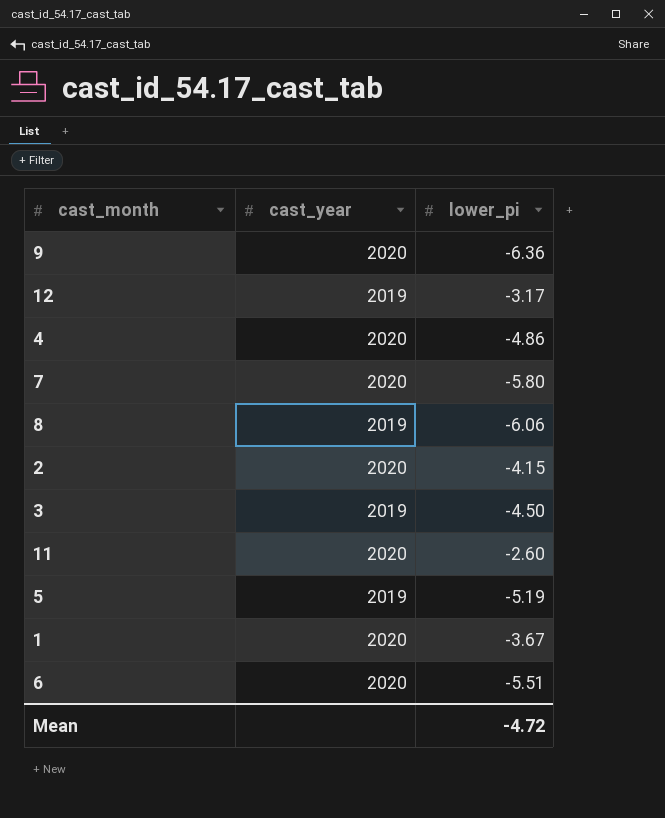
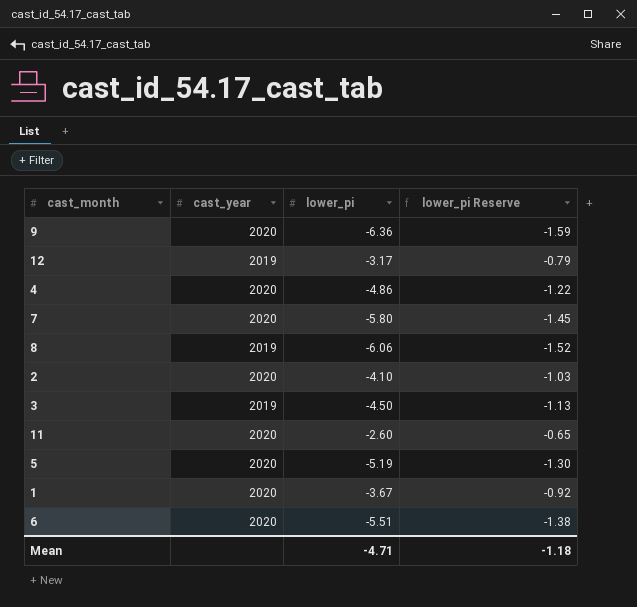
column lower_pi Reserve | formula: none -> [lower_pi] * 0.25
2 | lower_pi: -4.15 -> -4.10
5 | cast_year: 2019 -> 2020
Mean | lower_pi: -4.72 -> -4.71

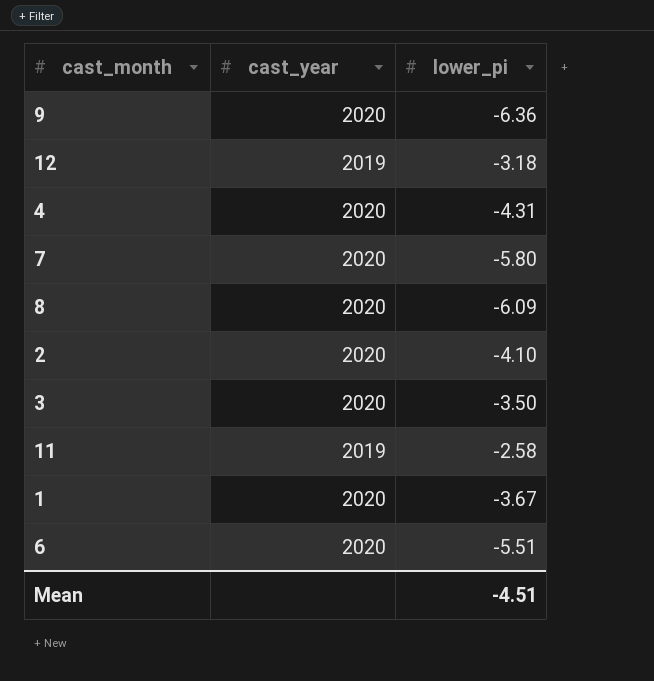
column lower_pi Reserve | formula: [lower_pi] * 0.25 -> none
row 5: 2020 | -5.19 | -1.30 -> none
12 | lower_pi: -3.17 -> -3.18
4 | lower_pi: -4.86 -> -4.31
8 | cast_year: 2019 -> 2020
8 | lower_pi: -6.06 -> -6.09
3 | cast_year: 2019 -> 2020
3 | lower_pi: -4.50 -> -3.50
11 | cast_year: 2020 -> 2019
11 | lower_pi: -2.60 -> -2.58
Mean | lower_pi: -4.71 -> -4.51

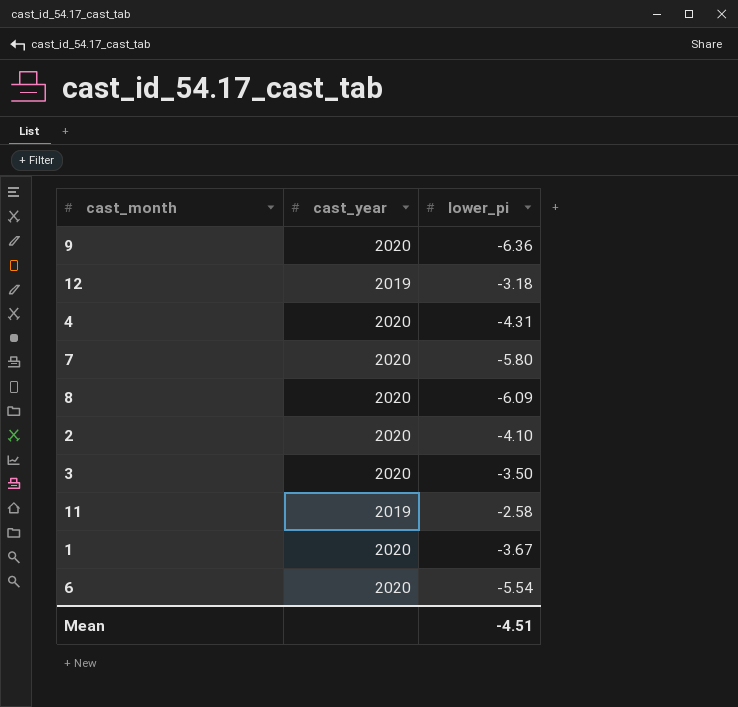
6 | lower_pi: -5.51 -> -5.54

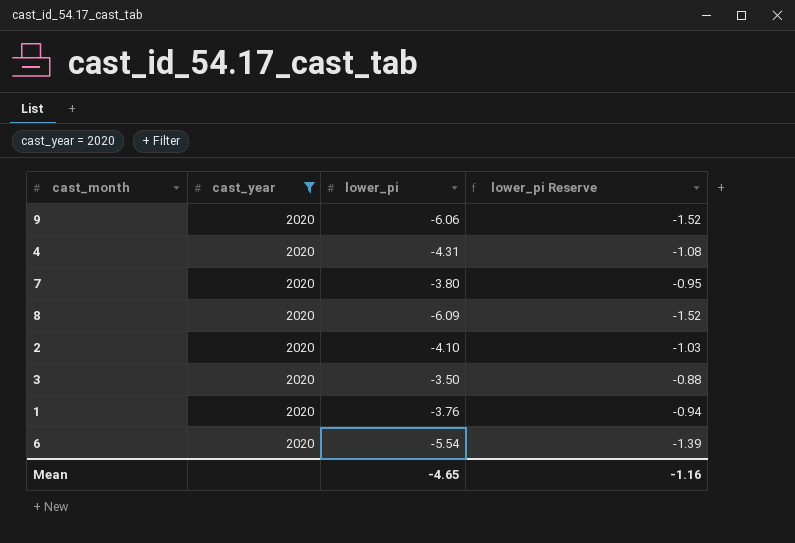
filter: none -> cast_year = 2020
column lower_pi Reserve | formula: none -> [lower_pi] * 0.25
9 | lower_pi: -6.36 -> -6.06
7 | lower_pi: -5.80 -> -3.80
1 | lower_pi: -3.67 -> -3.76
Mean | lower_pi: -4.51 -> -4.65

